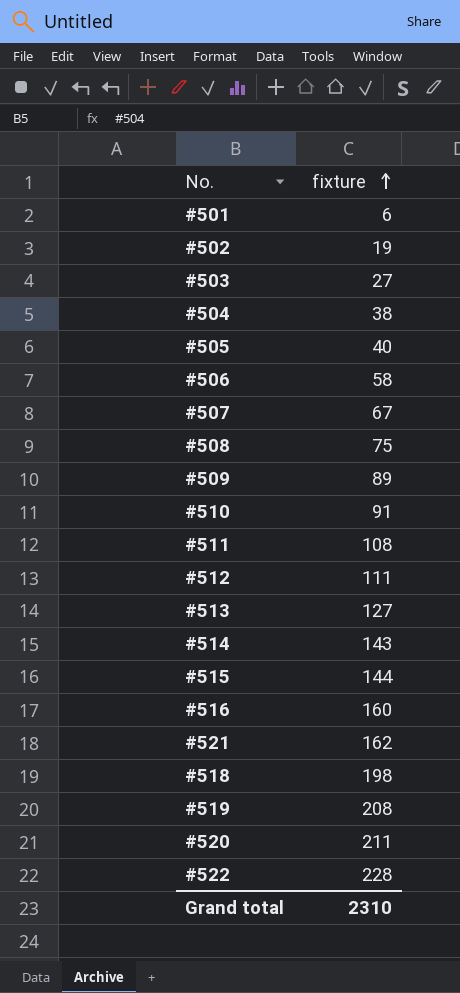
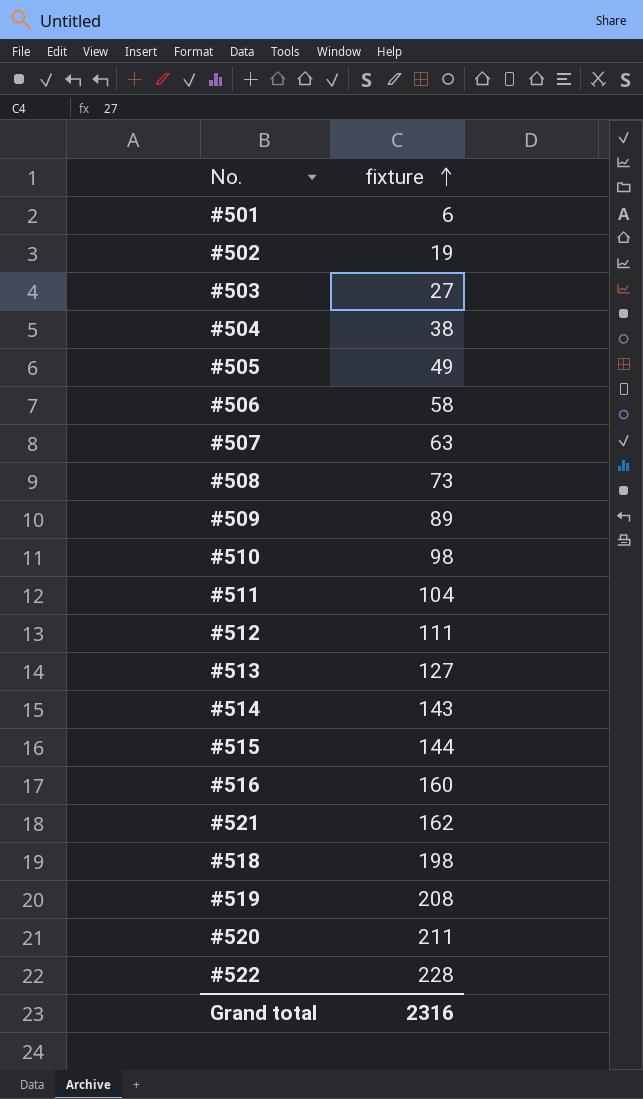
#505 | fixture: 40 -> 49
#507 | fixture: 67 -> 63
#508 | fixture: 75 -> 73
#510 | fixture: 91 -> 98
#511 | fixture: 108 -> 104
Grand total | fixture: 2310 -> 2316

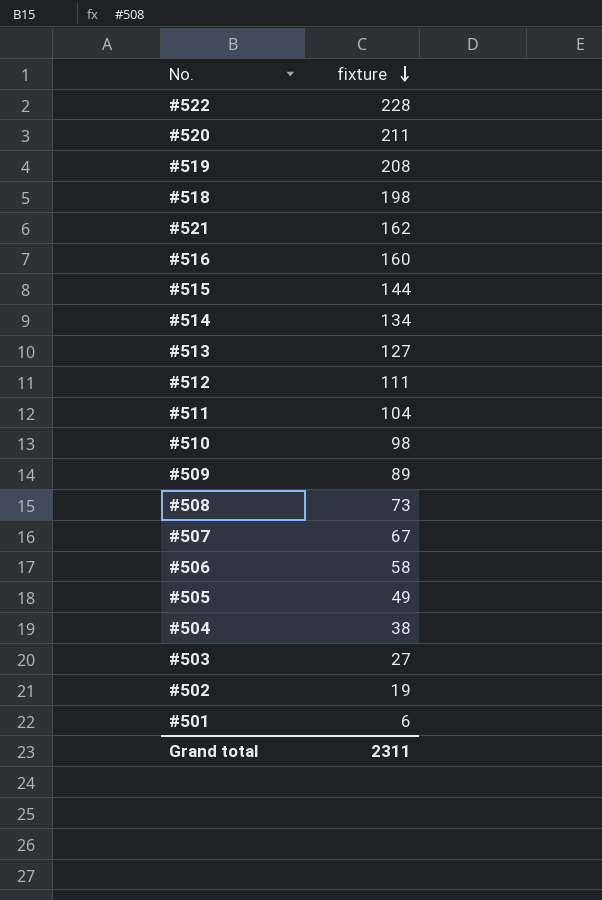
row order: fixture ascending -> fixture descending
#514 | fixture: 143 -> 134
#507 | fixture: 63 -> 67
Grand total | fixture: 2316 -> 2311

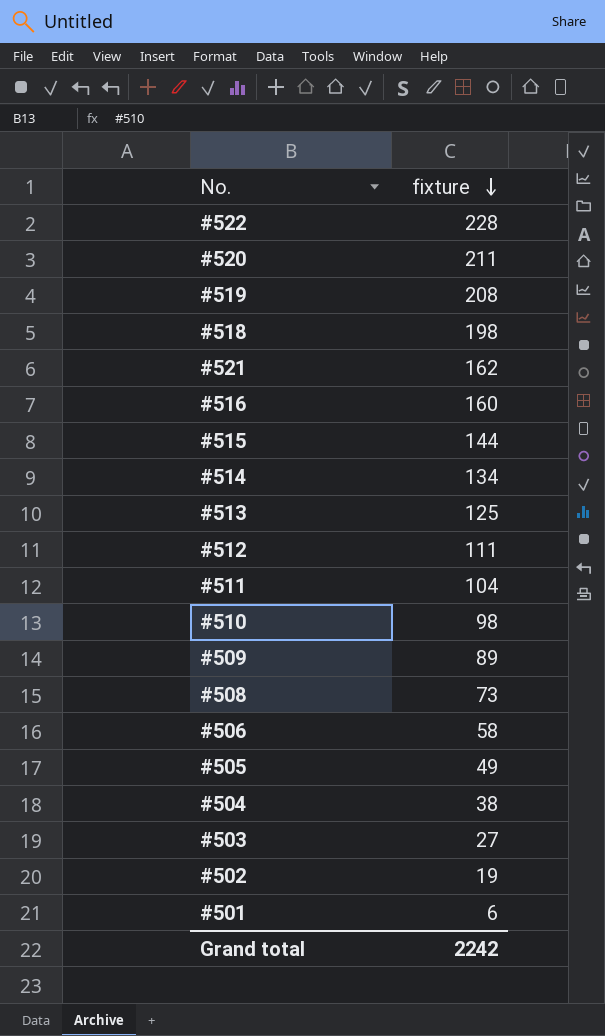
row #507: 67 -> none
#513 | fixture: 127 -> 125
Grand total | fixture: 2311 -> 2242

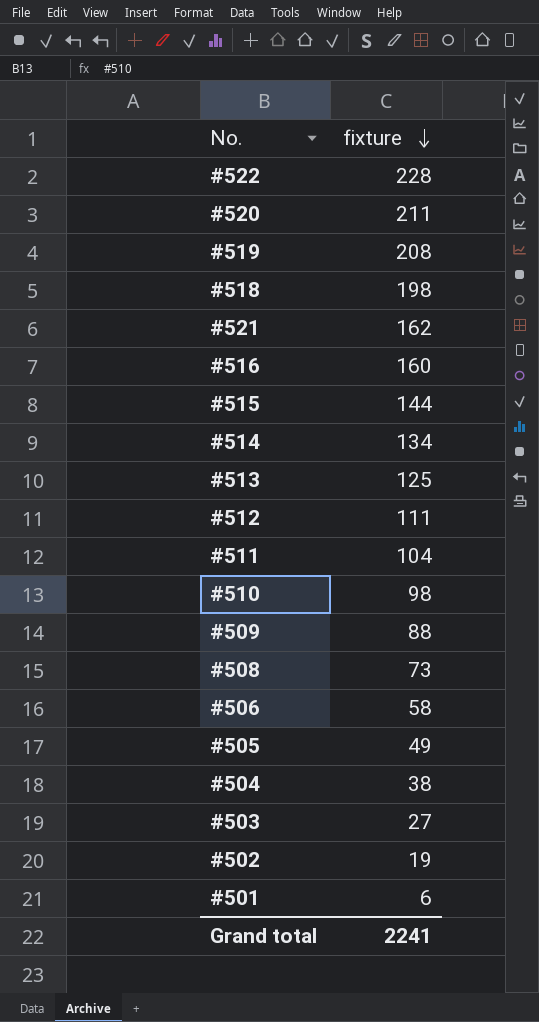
#509 | fixture: 89 -> 88
Grand total | fixture: 2242 -> 2241

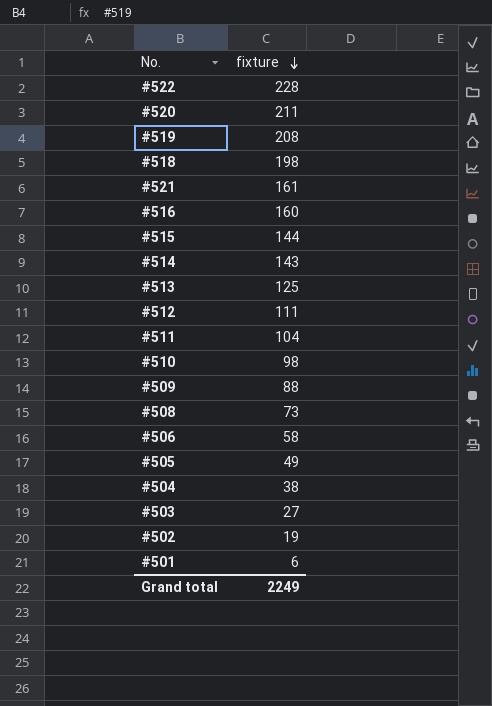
#521 | fixture: 162 -> 161
#514 | fixture: 134 -> 143
Grand total | fixture: 2241 -> 2249

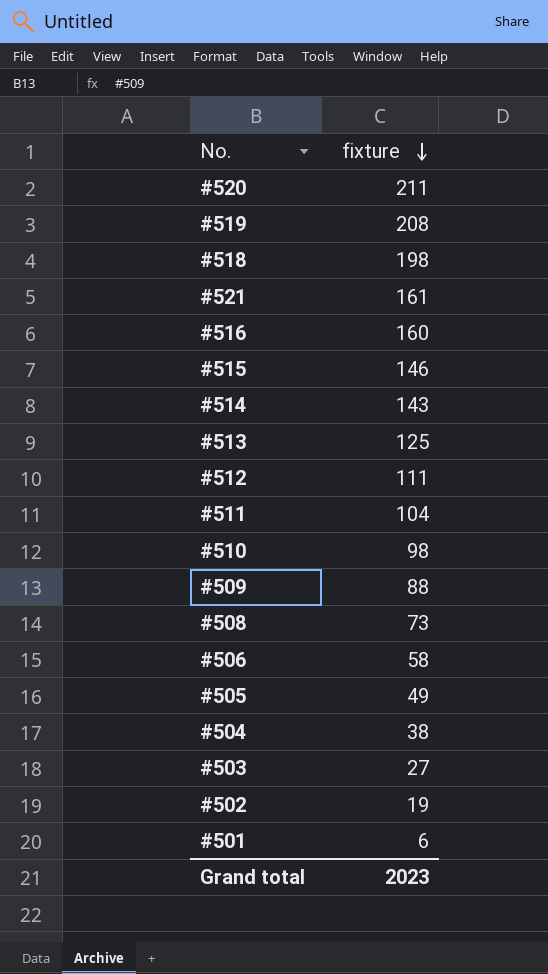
row #522: 228 -> none
#515 | fixture: 144 -> 146
Grand total | fixture: 2249 -> 2023

